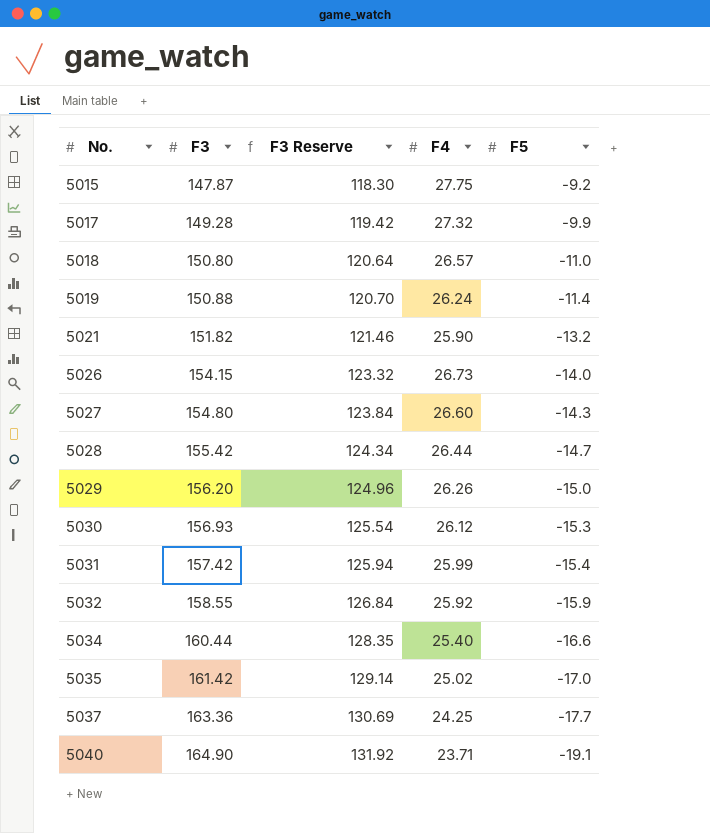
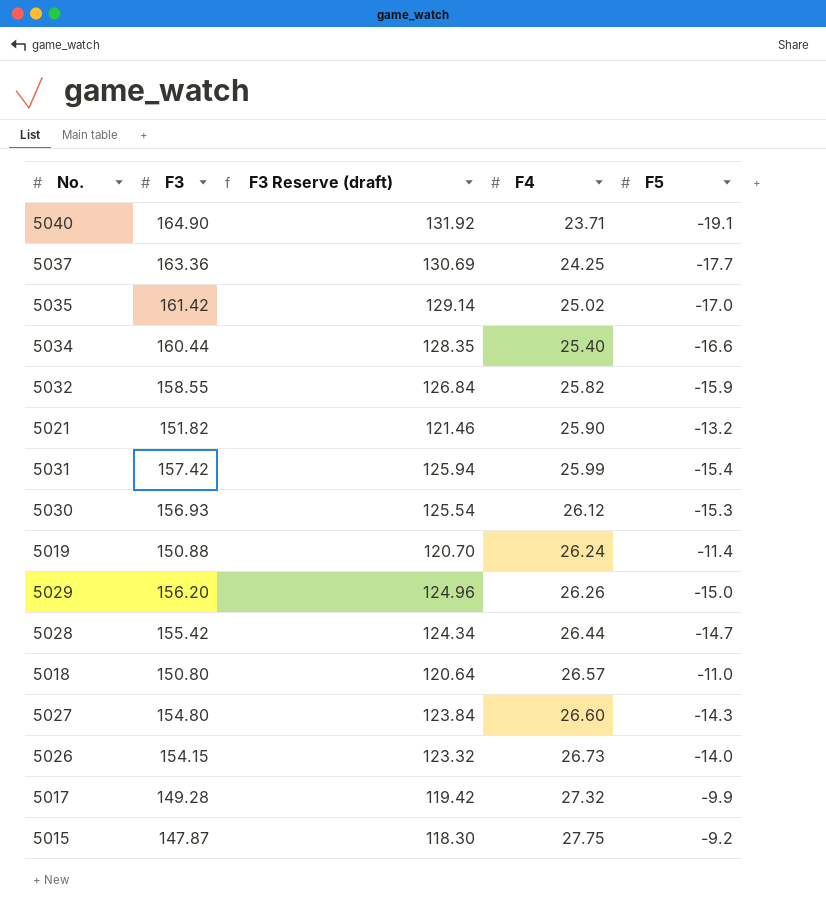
row order: No. ascending -> F4 ascending
column name: F3 Reserve -> F3 Reserve (draft)
5032 | F4: 25.92 -> 25.82

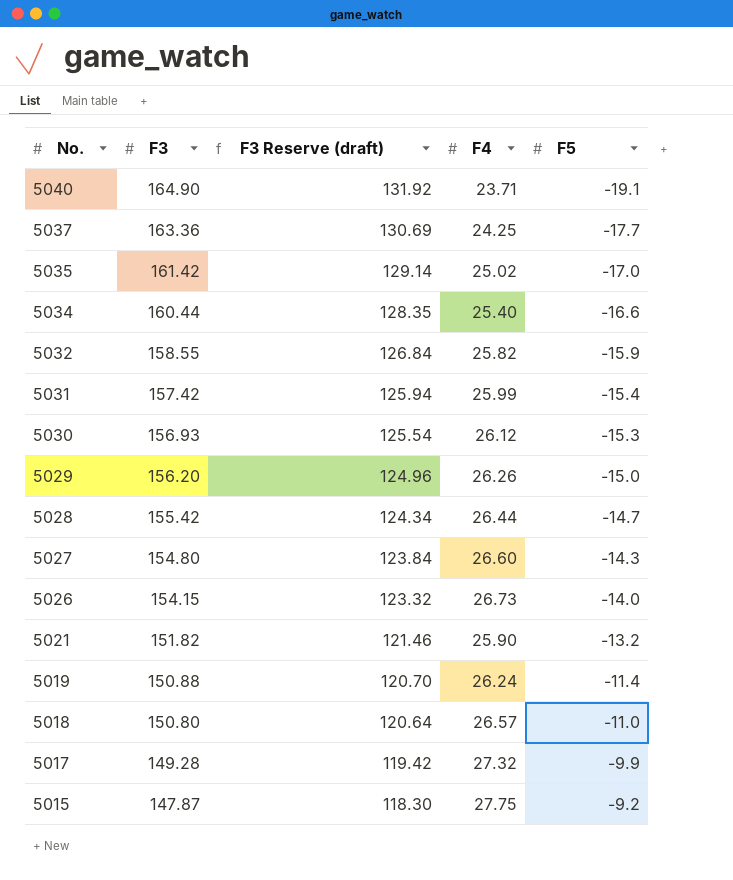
row order: F4 ascending -> No. descending

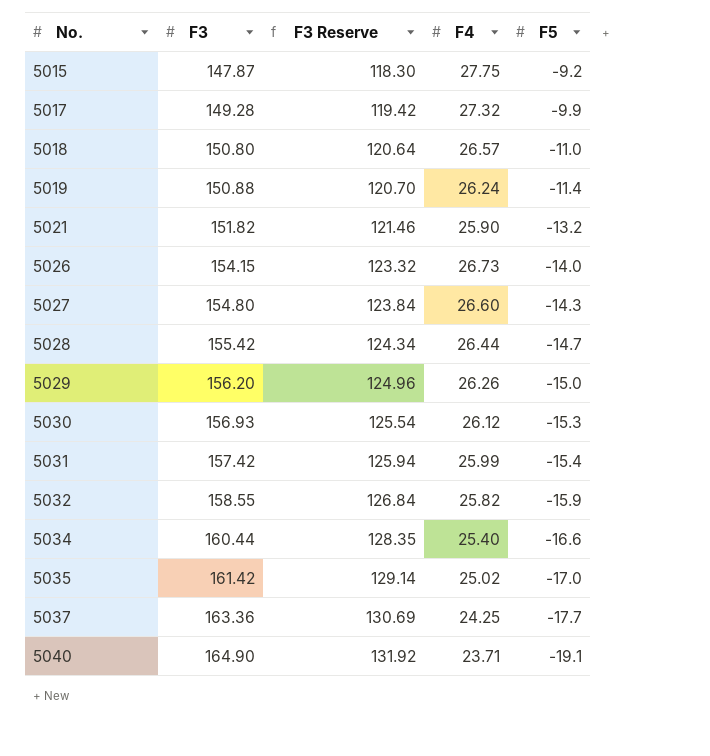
row order: No. descending -> No. ascending
column name: F3 Reserve (draft) -> F3 Reserve

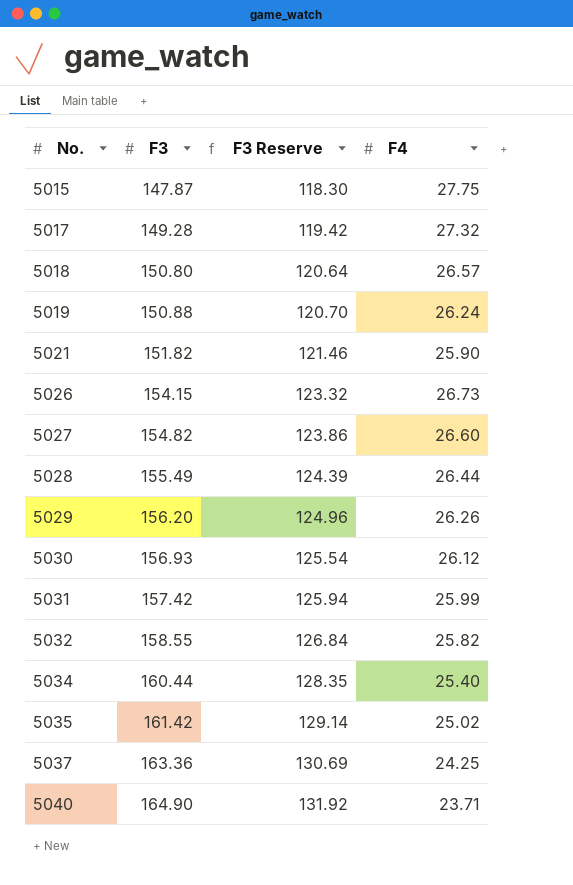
column F5 | position: 5 -> none
5027 | F3: 154.80 -> 154.82
5027 | F3 Reserve: 123.84 -> 123.86
5028 | F3: 155.42 -> 155.49
5028 | F3 Reserve: 124.34 -> 124.39

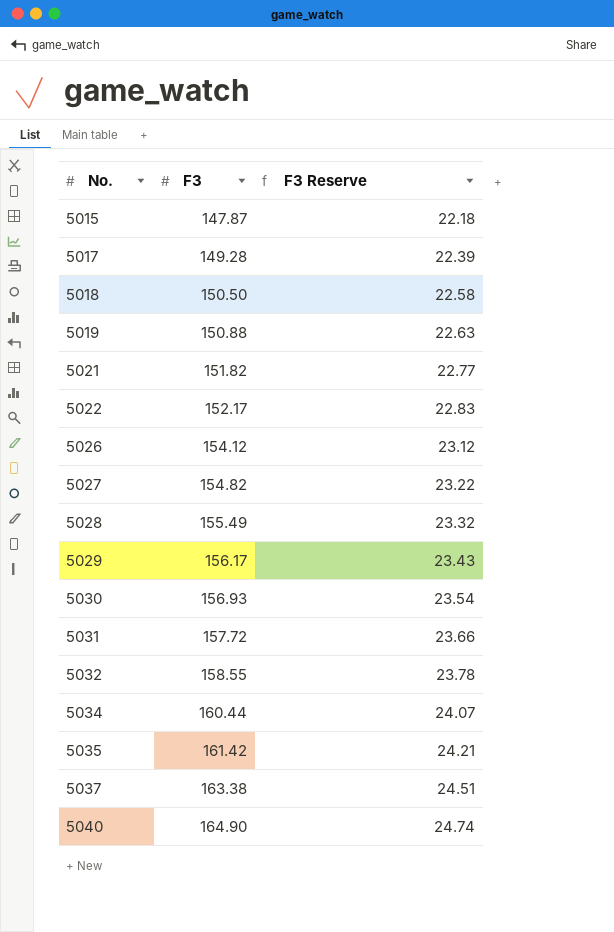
column F4 | position: 4 -> none
column F3 Reserve | formula: [F3] * 0.8 -> [F3] * 0.15
5018 | F3: 150.80 -> 150.50
row 5022: none -> 152.17 | 22.83
5026 | F3: 154.15 -> 154.12
5029 | F3: 156.20 -> 156.17
5031 | F3: 157.42 -> 157.72
5037 | F3: 163.36 -> 163.38

